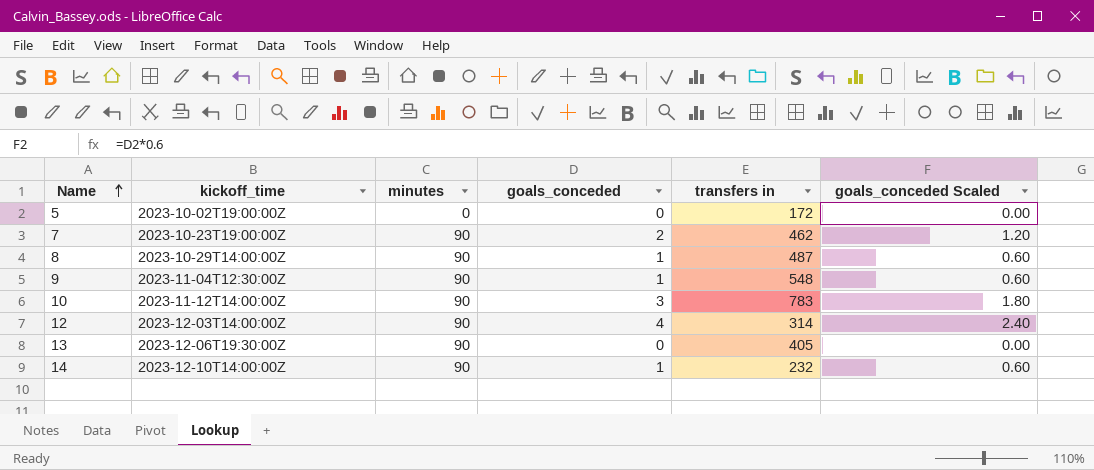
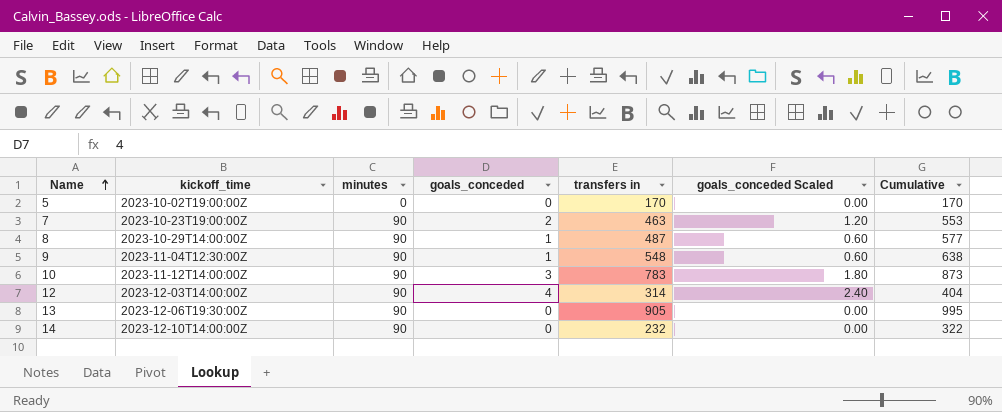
column Cumulative | formula: none -> [minutes] + [transfers in]
5 | transfers in: 172 -> 170
7 | transfers in: 462 -> 463
13 | transfers in: 405 -> 905
14 | goals_conceded: 1 -> 0
14 | goals_conceded Scaled: 0.60 -> 0.00

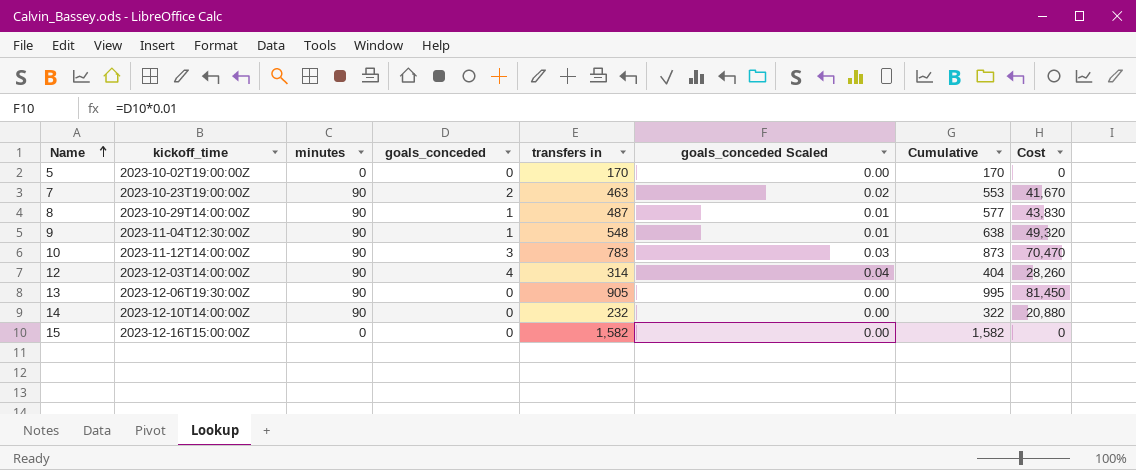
column goals_conceded Scaled | formula: [goals_conceded] * 0.6 -> [goals_conceded] * 0.01
column Cost | formula: none -> [minutes] * [transfers in]
row 15: none -> 2023-12-16T15:00:00Z | 0 | 0 | 1,582 | 0.00 | 1,582 | 0

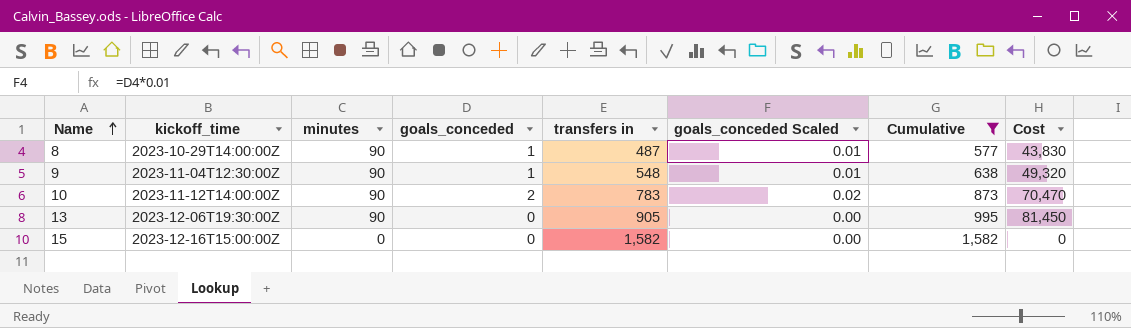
filter: none -> Cumulative >= 577
10 | goals_conceded: 3 -> 2
10 | goals_conceded Scaled: 0.03 -> 0.02

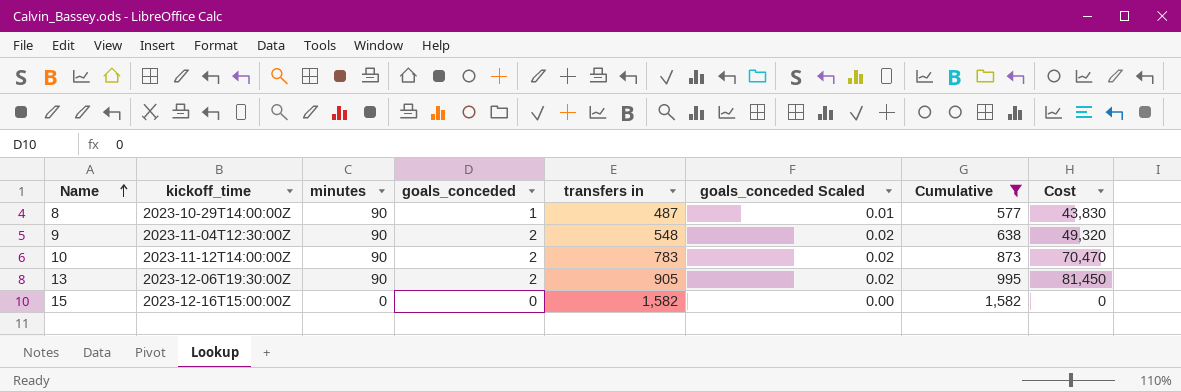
9 | goals_conceded: 1 -> 2
9 | goals_conceded Scaled: 0.01 -> 0.02
13 | goals_conceded: 0 -> 2
13 | goals_conceded Scaled: 0.00 -> 0.02

